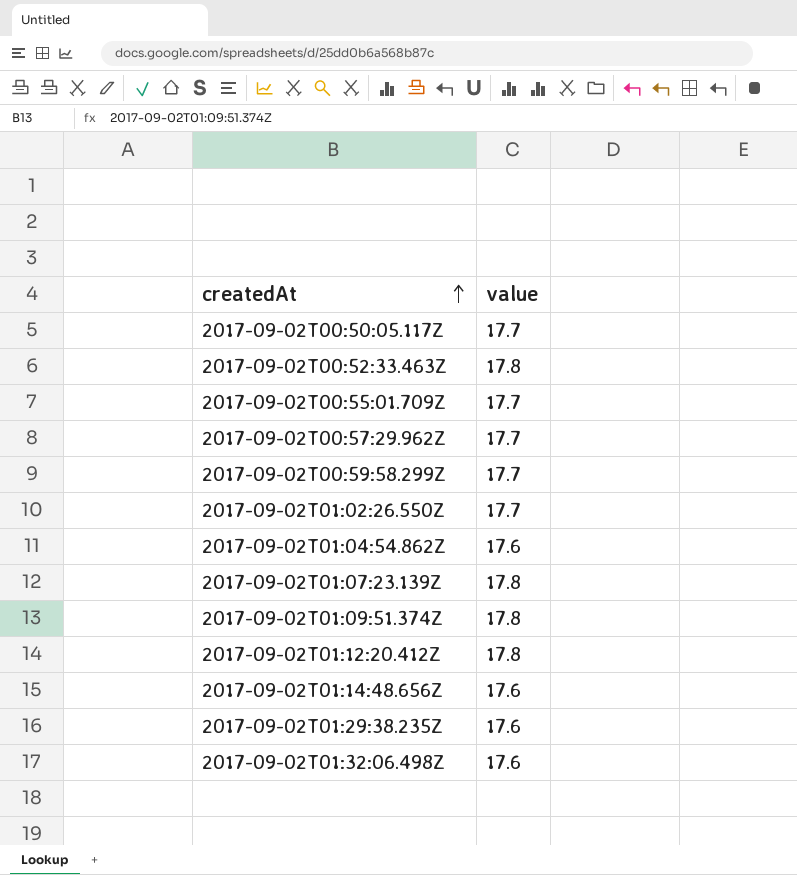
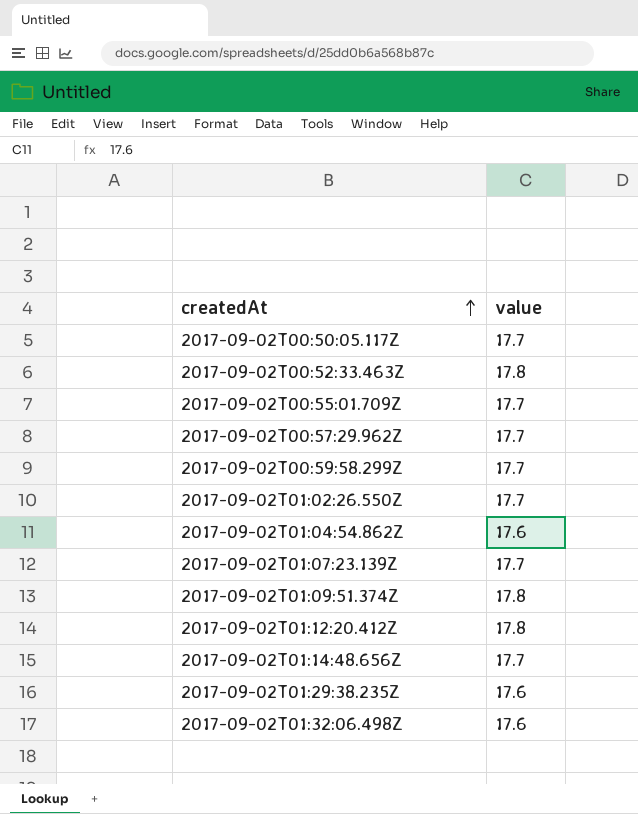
2017-09-02T01:07:23.139Z | value: 17.8 -> 17.7
2017-09-02T01:14:48.656Z | value: 17.6 -> 17.7

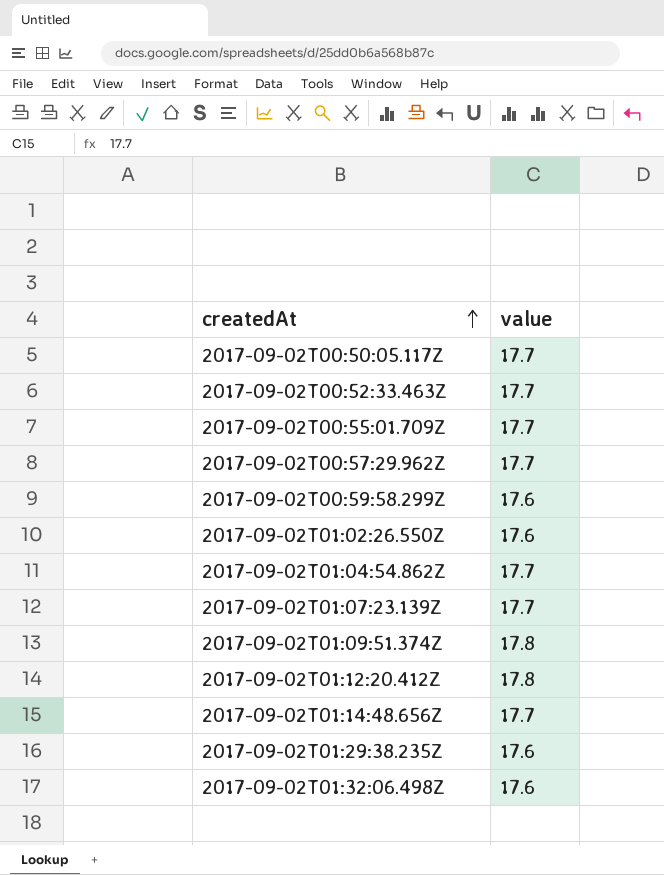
2017-09-02T00:52:33.463Z | value: 17.8 -> 17.7
2017-09-02T00:59:58.299Z | value: 17.7 -> 17.6
2017-09-02T01:02:26.550Z | value: 17.7 -> 17.6
2017-09-02T01:04:54.862Z | value: 17.6 -> 17.7

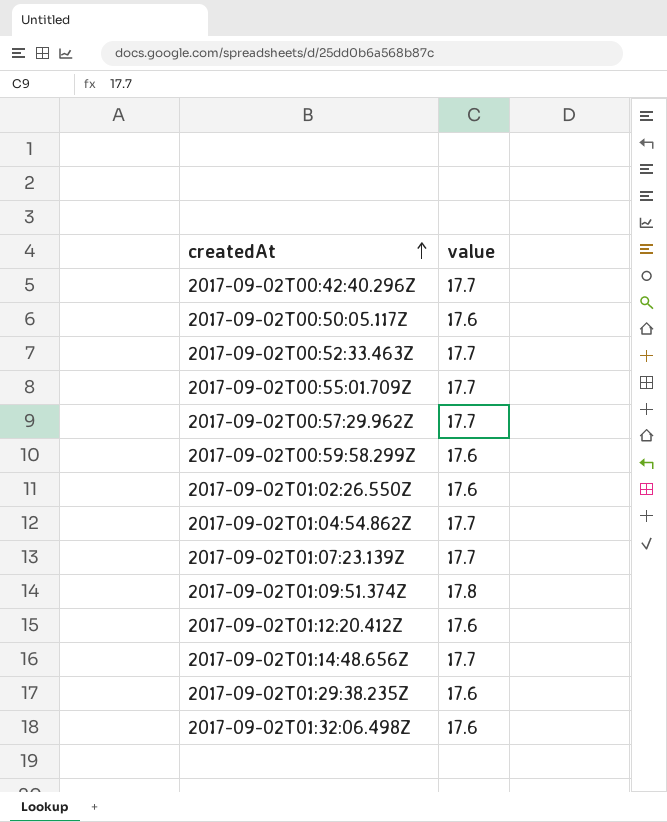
row 2017-09-02T00:42:40.296Z: none -> 17.7
2017-09-02T00:50:05.117Z | value: 17.7 -> 17.6
2017-09-02T01:12:20.412Z | value: 17.8 -> 17.6

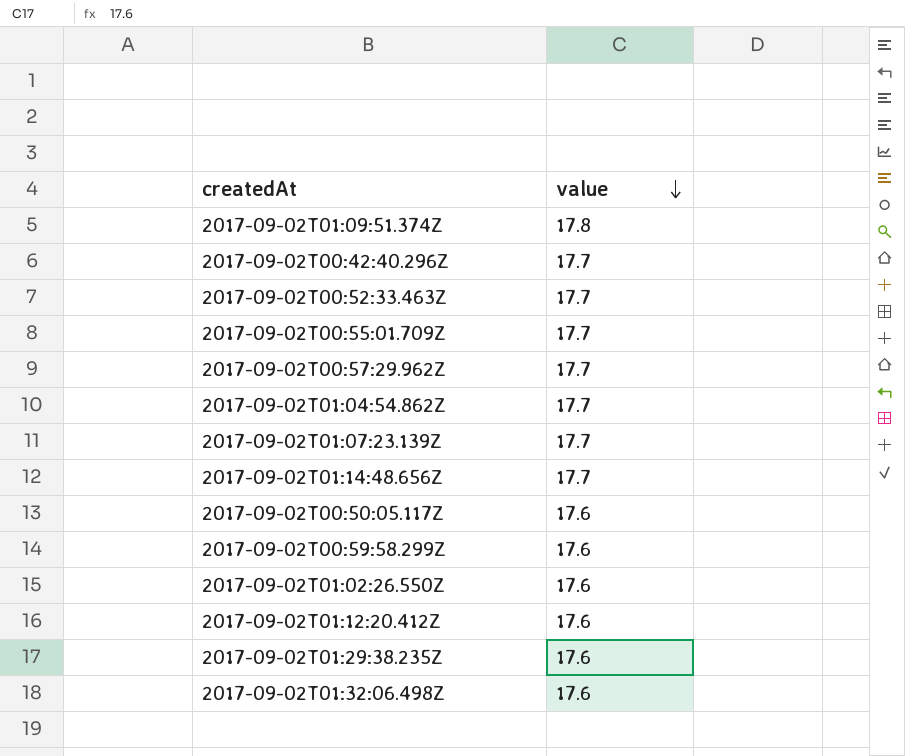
row order: createdAt ascending -> value descending

